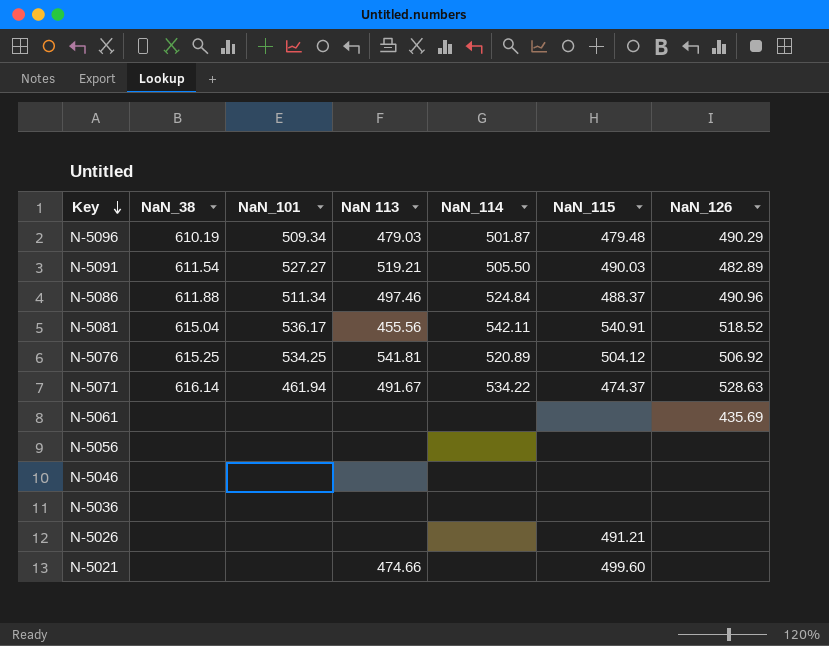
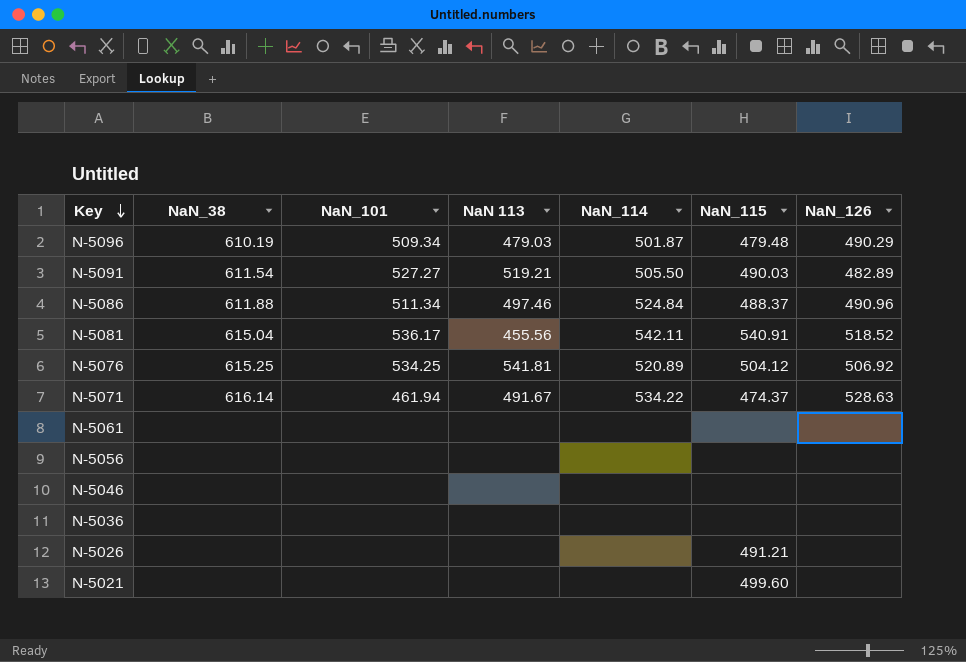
N-5061 | NaN_126: 435.69 -> none
N-5021 | NaN 113: 474.66 -> none

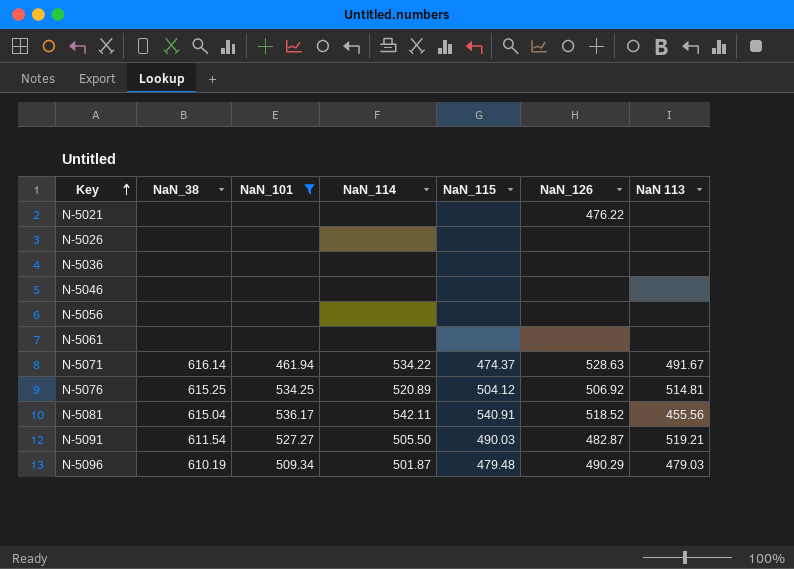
filter: none -> NaN_101 != 511.34
row order: Key descending -> Key ascending
column NaN 113 | position: 4 -> 7
N-5021 | NaN_115: 499.60 -> none
N-5021 | NaN_126: none -> 476.22
N-5026 | NaN_115: 491.21 -> none
N-5076 | NaN 113: 541.81 -> 514.81
N-5091 | NaN_126: 482.89 -> 482.87

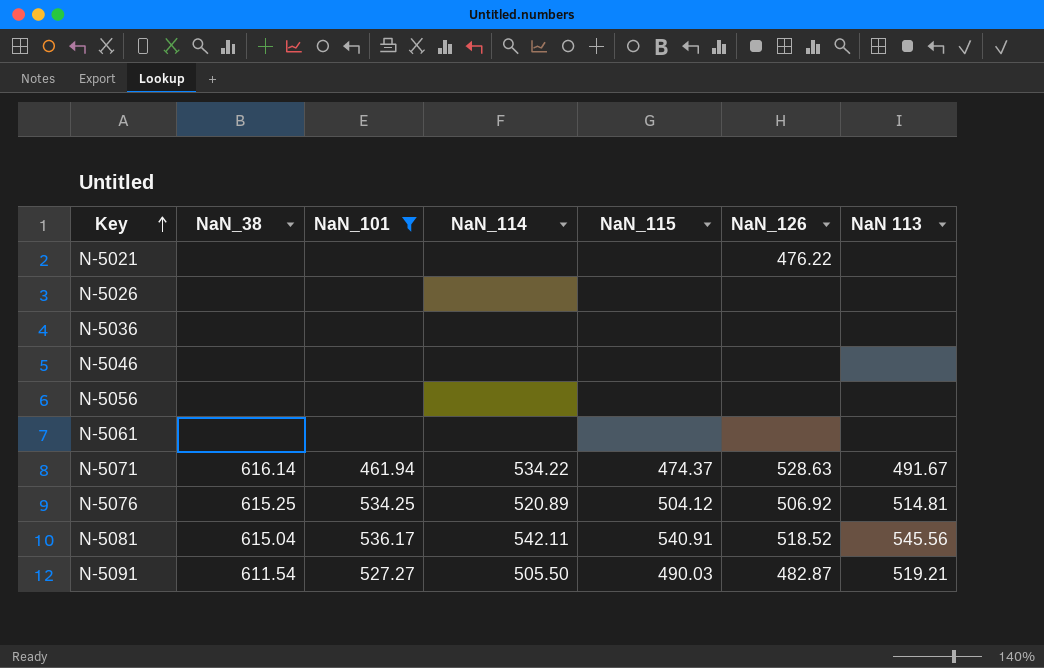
row N-5096: 610.19 | 509.34 | 501.87 | 479.48 | 490.29 | 479.03 -> none
N-5081 | NaN 113: 455.56 -> 545.56

